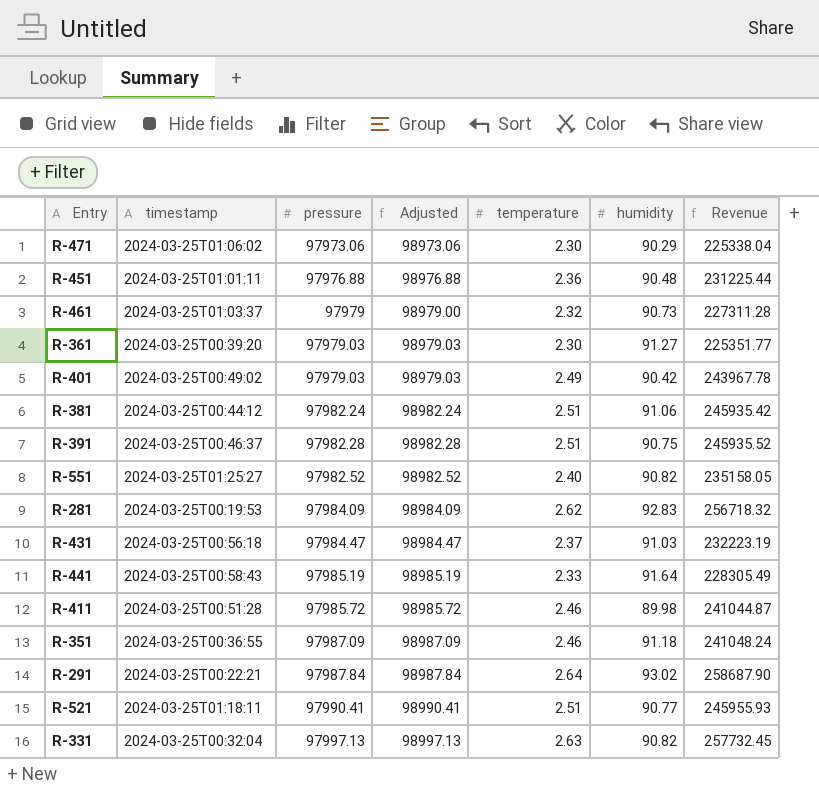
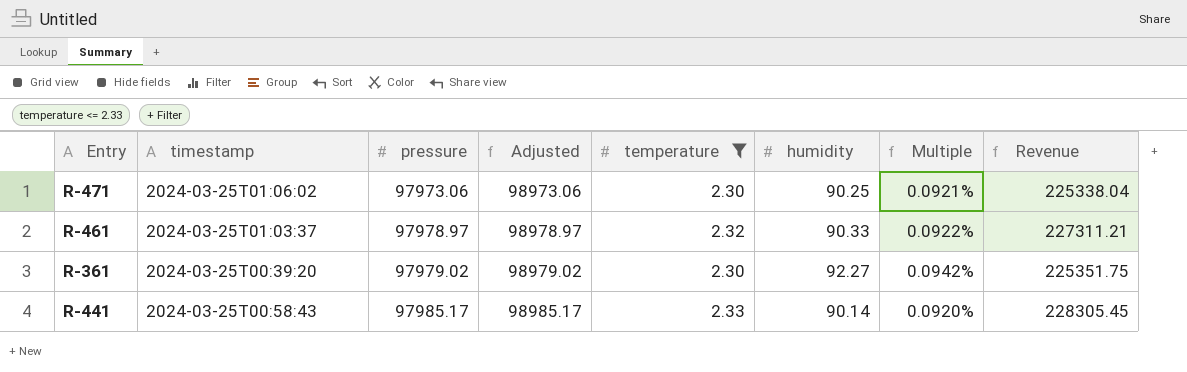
filter: none -> temperature <= 2.33
column Multiple | formula: none -> [humidity] / [pressure]
R-471 | humidity: 90.29 -> 90.25
R-461 | pressure: 97979 -> 97978.97
R-461 | Adjusted: 98979.00 -> 98978.97
R-461 | humidity: 90.73 -> 90.33
R-461 | Revenue: 227311.28 -> 227311.21
R-361 | pressure: 97979.03 -> 97979.02
R-361 | Adjusted: 98979.03 -> 98979.02
R-361 | humidity: 91.27 -> 92.27
R-361 | Revenue: 225351.77 -> 225351.75
R-441 | pressure: 97985.19 -> 97985.17
R-441 | Adjusted: 98985.19 -> 98985.17
R-441 | humidity: 91.64 -> 90.14
R-441 | Revenue: 228305.49 -> 228305.45

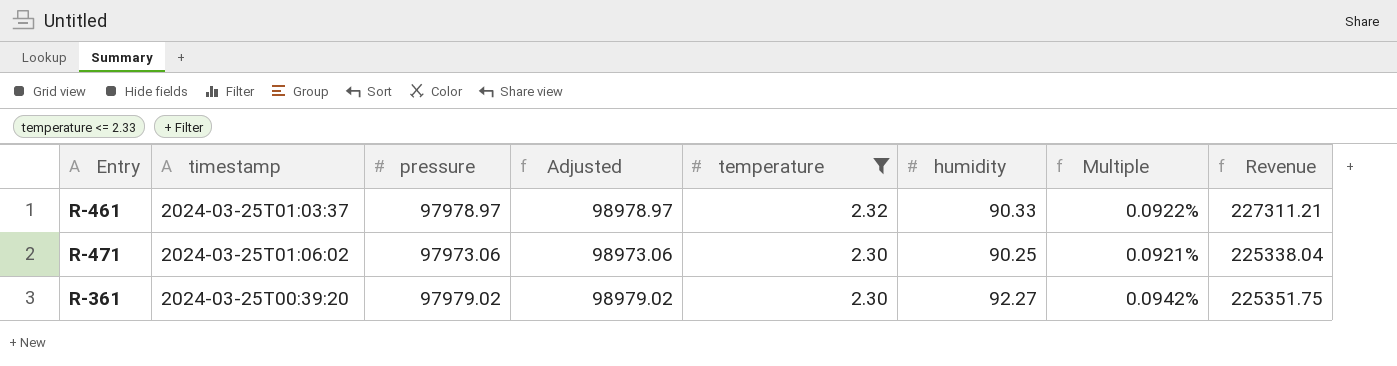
row order: pressure ascending -> temperature descending
row R-441: 2024-03-25T00:58:43 | 97985.17 | 98985.17 | 2.33 | 90.14 | 0.0920% | 228305.45 -> none

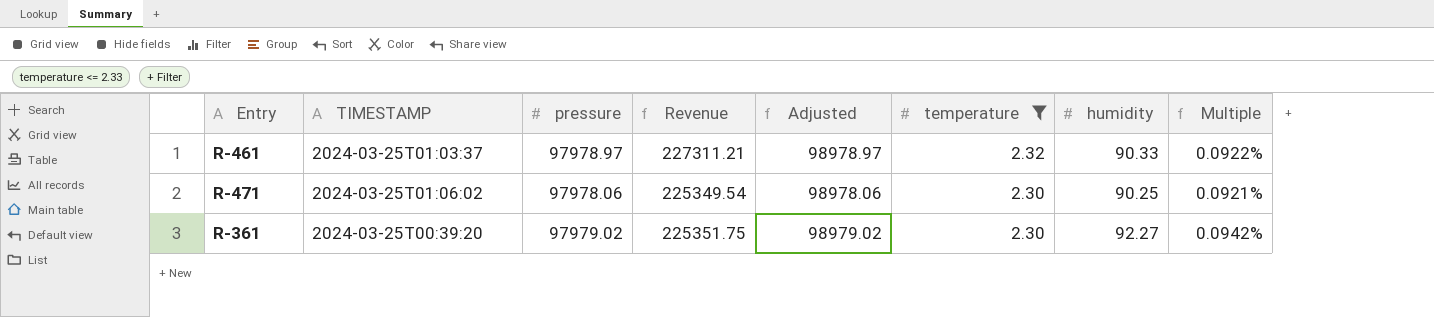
column name: timestamp -> TIMESTAMP
column Revenue | position: 8 -> 4
R-471 | pressure: 97973.06 -> 97978.06
R-471 | Revenue: 225338.04 -> 225349.54
R-471 | Adjusted: 98973.06 -> 98978.06

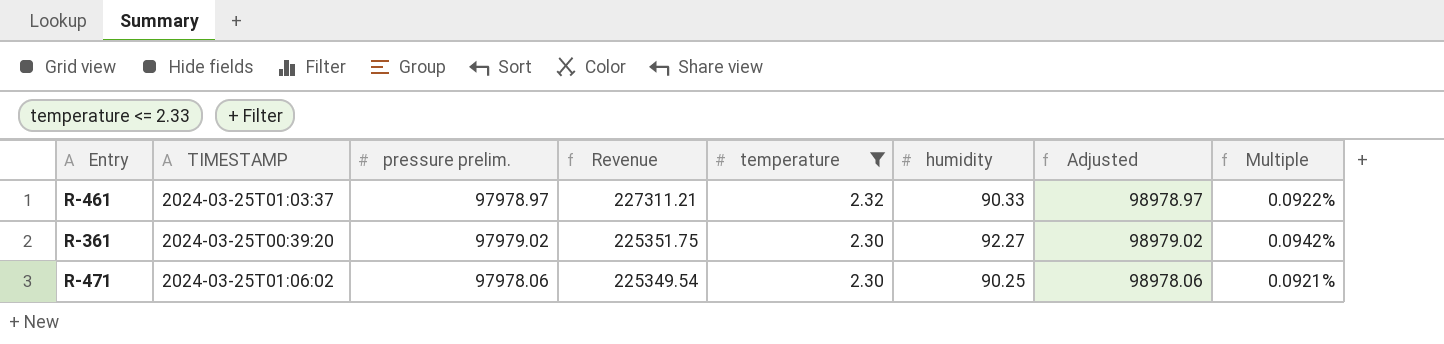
row order: temperature descending -> Revenue descending
column name: pressure -> pressure prelim.
column Adjusted | position: 5 -> 7

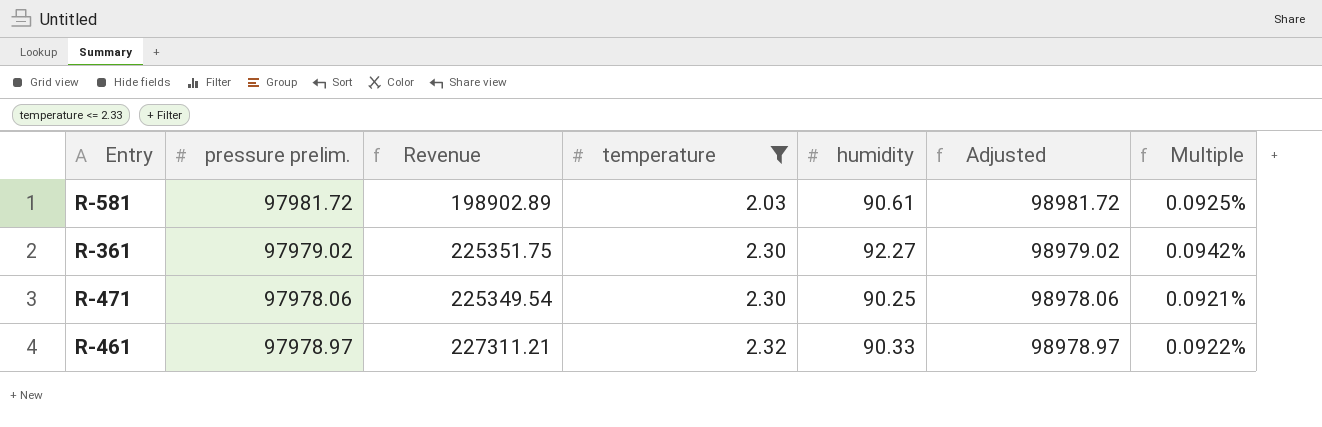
row order: Revenue descending -> temperature ascending
column TIMESTAMP | position: 2 -> none
row R-581: none -> 97981.72 | 198902.89 | 2.03 | 90.61 | 98981.72 | 0.0925%

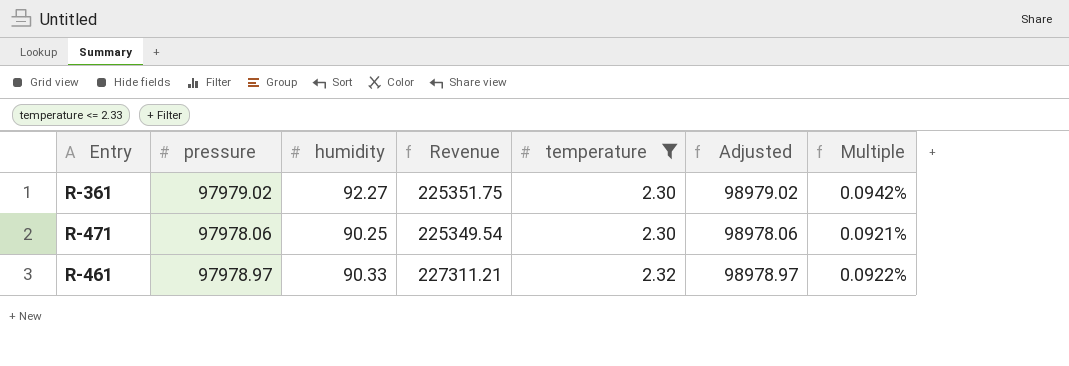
column name: pressure prelim. -> pressure
column humidity | position: 5 -> 3
row R-581: 97981.72 | 198902.89 | 2.03 | 90.61 | 98981.72 | 0.0925% -> none

